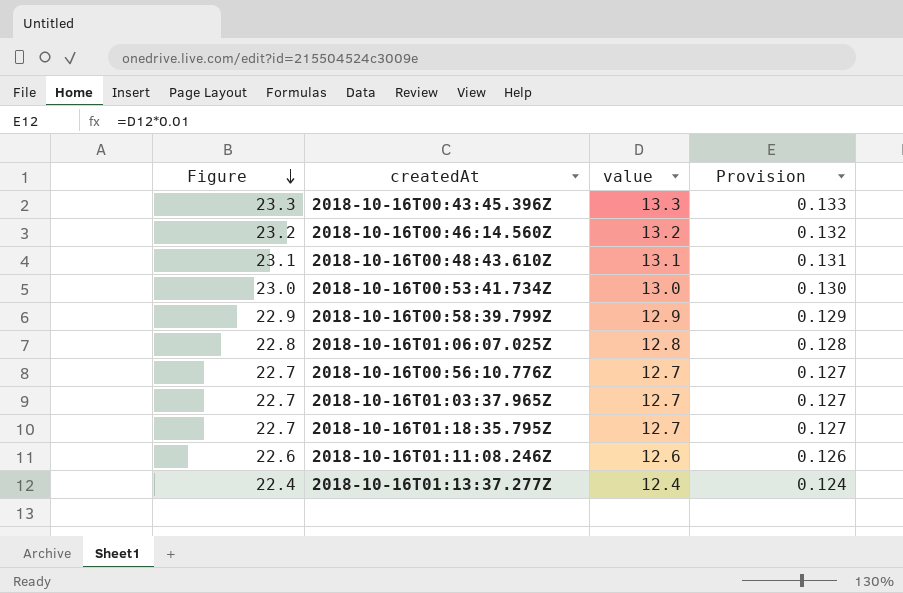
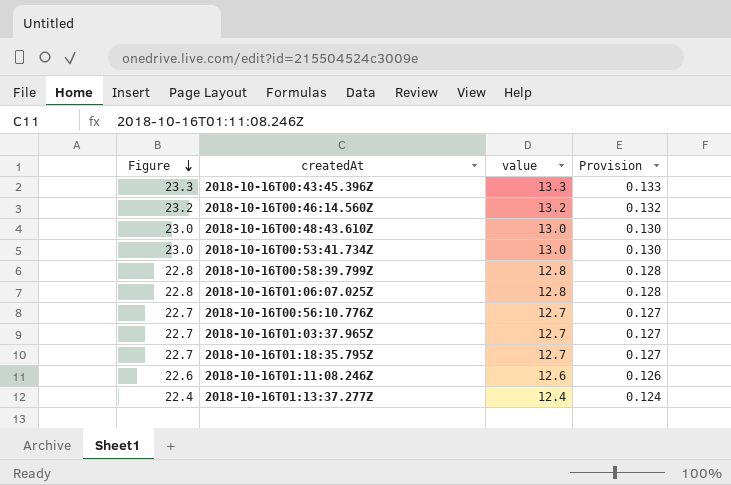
2018-10-16T00:48:43.610Z | Figure: 23.1 -> 23.0
2018-10-16T00:48:43.610Z | value: 13.1 -> 13.0
2018-10-16T00:48:43.610Z | Provision: 0.131 -> 0.130
2018-10-16T00:58:39.799Z | Figure: 22.9 -> 22.8
2018-10-16T00:58:39.799Z | value: 12.9 -> 12.8
2018-10-16T00:58:39.799Z | Provision: 0.129 -> 0.128

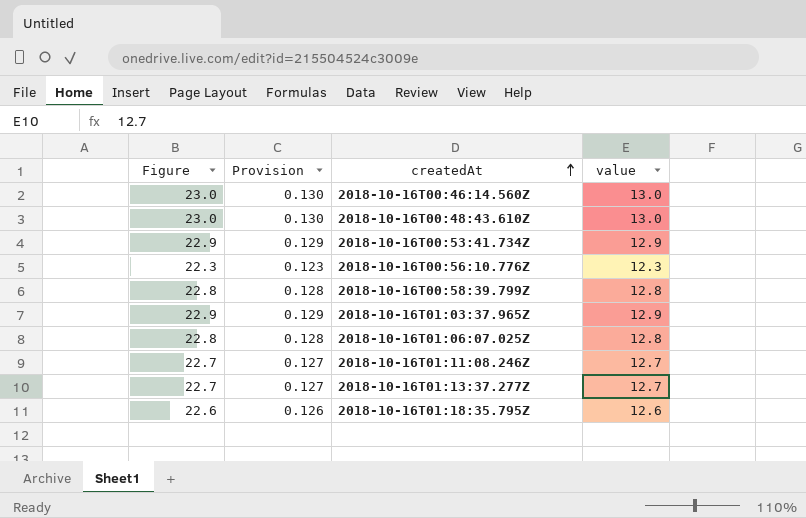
row order: Figure descending -> createdAt ascending
column Provision | position: 4 -> 2
row 2018-10-16T00:43:45.396Z: 23.3 | 13.3 | 0.133 -> none
2018-10-16T00:46:14.560Z | Figure: 23.2 -> 23.0
2018-10-16T00:46:14.560Z | Provision: 0.132 -> 0.130
2018-10-16T00:46:14.560Z | value: 13.2 -> 13.0
2018-10-16T00:53:41.734Z | Figure: 23.0 -> 22.9
2018-10-16T00:53:41.734Z | Provision: 0.130 -> 0.129
2018-10-16T00:53:41.734Z | value: 13.0 -> 12.9
2018-10-16T00:56:10.776Z | Figure: 22.7 -> 22.3
2018-10-16T00:56:10.776Z | Provision: 0.127 -> 0.123
2018-10-16T00:56:10.776Z | value: 12.7 -> 12.3
2018-10-16T01:03:37.965Z | Figure: 22.7 -> 22.9
2018-10-16T01:03:37.965Z | Provision: 0.127 -> 0.129
2018-10-16T01:03:37.965Z | value: 12.7 -> 12.9
2018-10-16T01:11:08.246Z | Figure: 22.6 -> 22.7
2018-10-16T01:11:08.246Z | Provision: 0.126 -> 0.127
2018-10-16T01:11:08.246Z | value: 12.6 -> 12.7
2018-10-16T01:13:37.277Z | Figure: 22.4 -> 22.7
2018-10-16T01:13:37.277Z | Provision: 0.124 -> 0.127
2018-10-16T01:13:37.277Z | value: 12.4 -> 12.7
2018-10-16T01:18:35.795Z | Figure: 22.7 -> 22.6
2018-10-16T01:18:35.795Z | Provision: 0.127 -> 0.126
2018-10-16T01:18:35.795Z | value: 12.7 -> 12.6

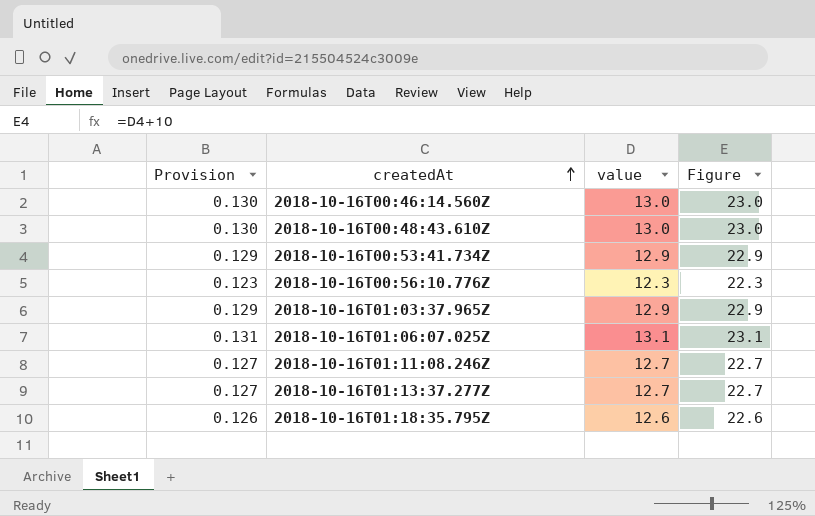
column Figure | position: 1 -> 4
row 2018-10-16T00:58:39.799Z: 22.8 | 0.128 | 12.8 -> none
2018-10-16T01:06:07.025Z | Provision: 0.128 -> 0.131
2018-10-16T01:06:07.025Z | value: 12.8 -> 13.1
2018-10-16T01:06:07.025Z | Figure: 22.8 -> 23.1

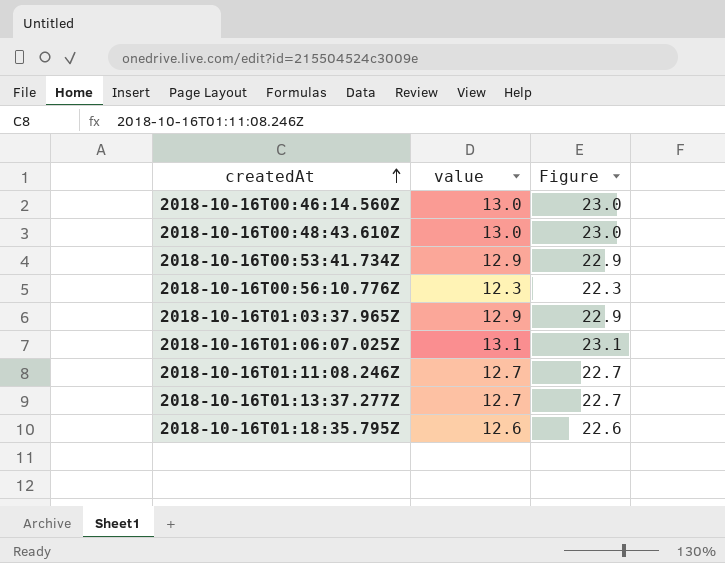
column Provision | formula: [value] * 0.01 -> none

